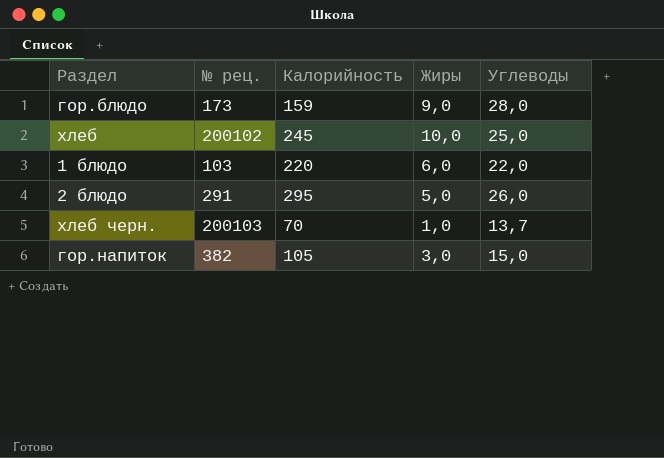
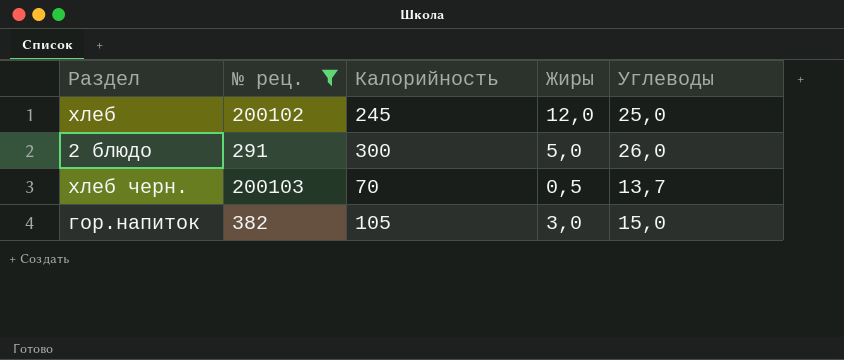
filter: none -> № рец. >= 291
хлеб | Жиры: 10,0 -> 12,0
2 блюдо | Калорийность: 295 -> 300
хлеб черн. | Жиры: 1,0 -> 0,5

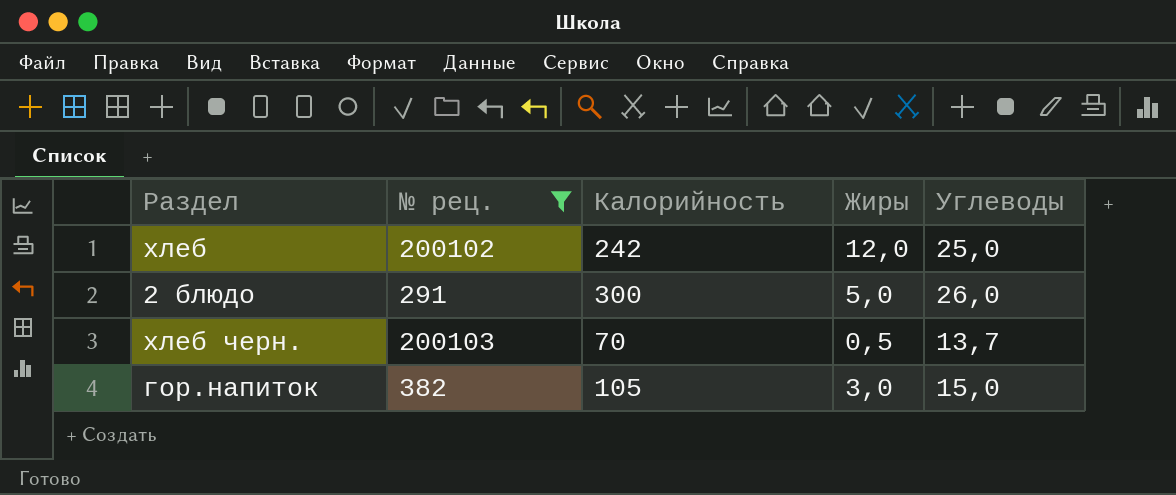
хлеб | Калорийность: 245 -> 242

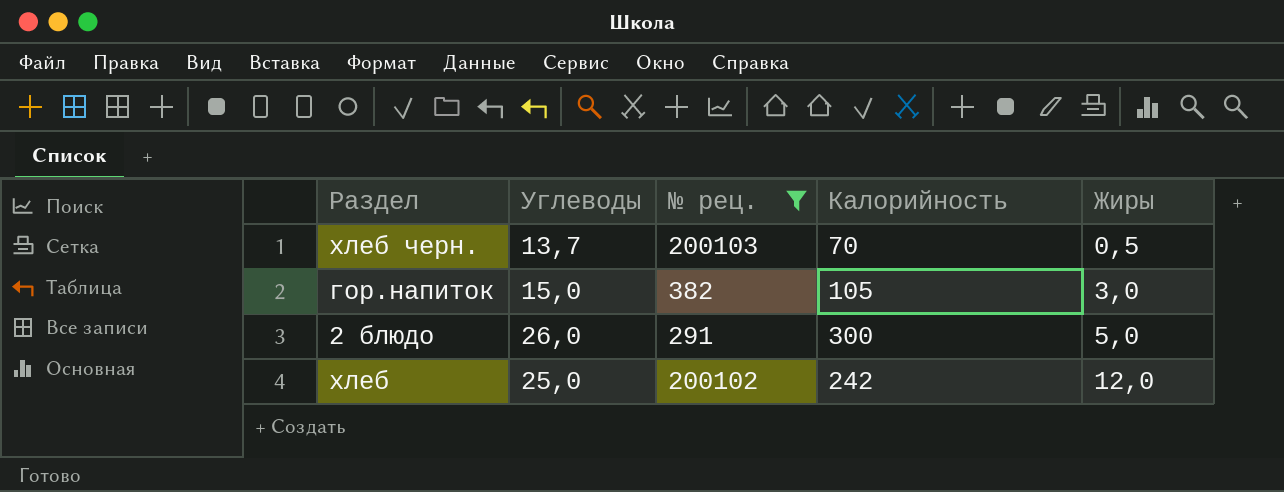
row order: none -> Жиры ascending
column Углеводы | position: 5 -> 2

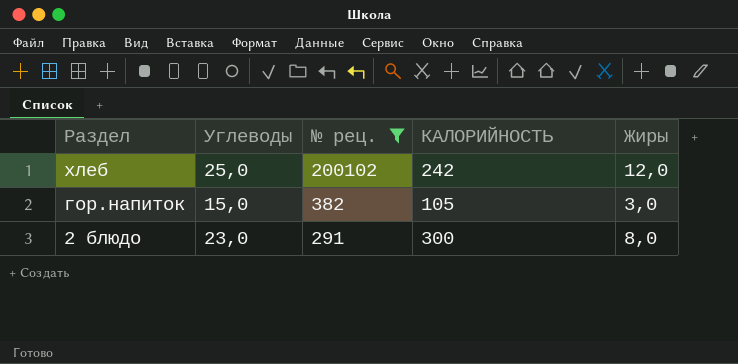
row order: Жиры ascending -> Раздел descending
column name: Калорийность -> КАЛОРИЙНОСТЬ
row хлеб черн.: 13,7 | 200103 | 70 | 0,5 -> none
2 блюдо | Углеводы: 26,0 -> 23,0
2 блюдо | Жиры: 5,0 -> 8,0

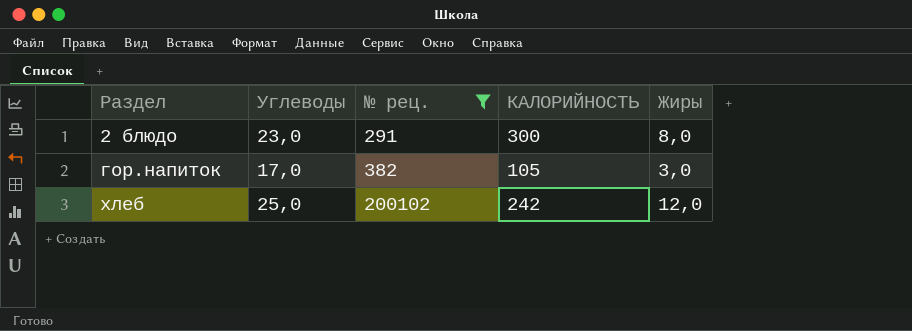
row order: Раздел descending -> Раздел ascending
гор.напиток | Углеводы: 15,0 -> 17,0

